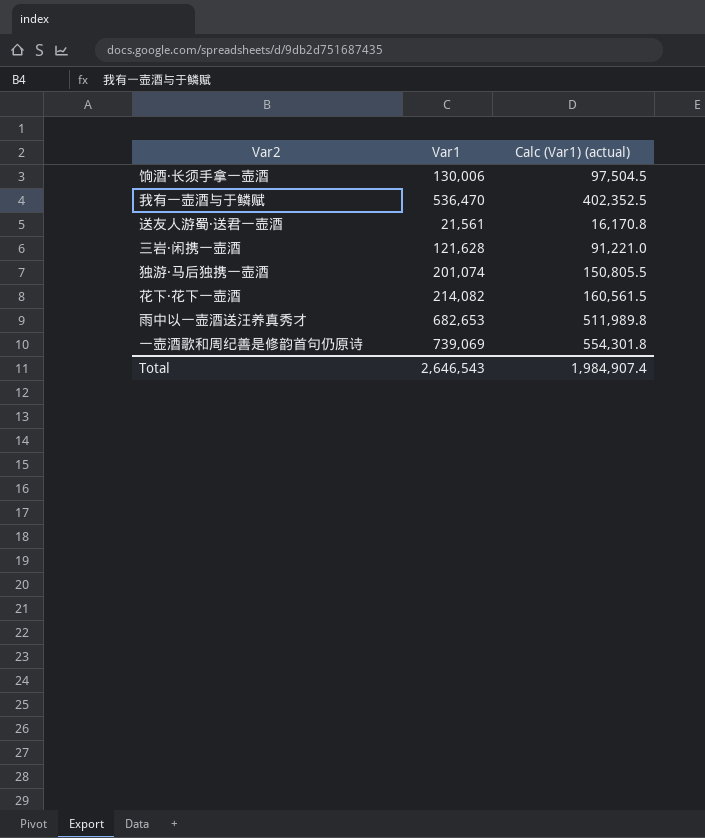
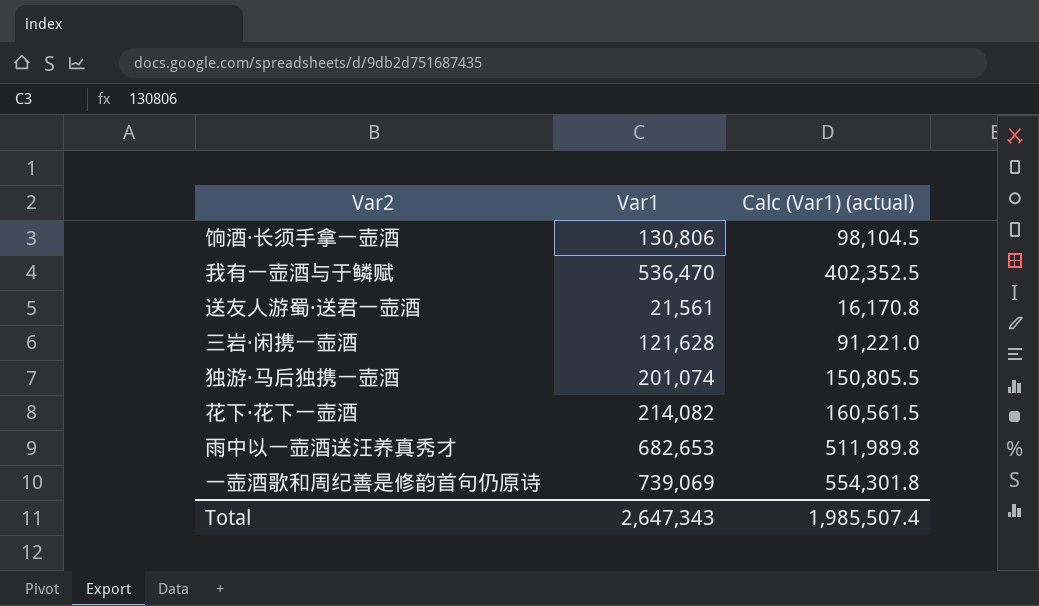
饷酒·长须手拿一壶酒 | Var1: 130,006 -> 130,806
饷酒·长须手拿一壶酒 | Calc (Var1) (actual): 97,504.5 -> 98,104.5
Total | Var1: 2,646,543 -> 2,647,343
Total | Calc (Var1) (actual): 1,984,907.4 -> 1,985,507.4

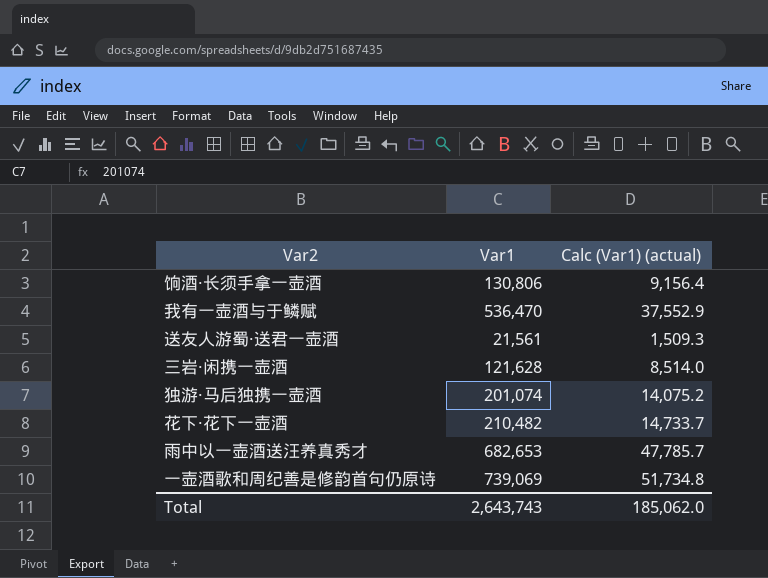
column Calc (Var1) (actual) | formula: [Var1] * 0.75 -> [Var1] * 0.07
花下·花下一壶酒 | Var1: 214,082 -> 210,482
Total | Var1: 2,647,343 -> 2,643,743
Total | Calc (Var1) (actual): 1,985,507.4 -> 185,062.0

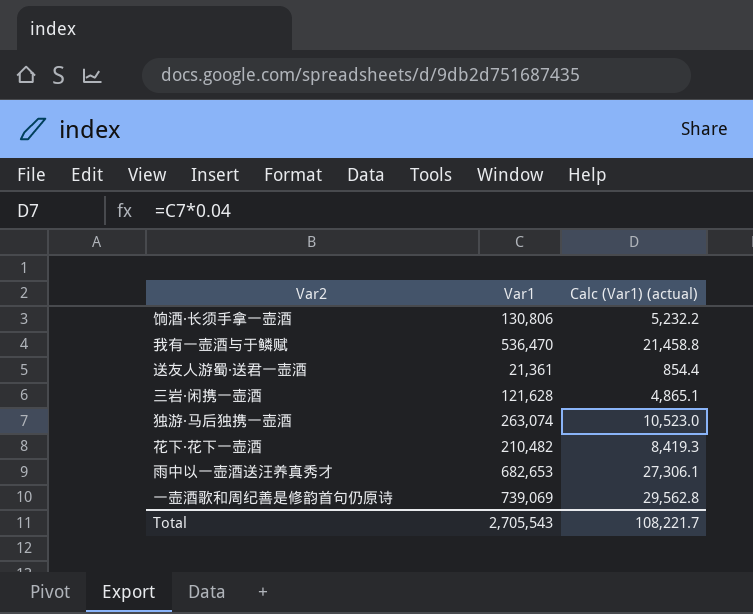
column Calc (Var1) (actual) | formula: [Var1] * 0.07 -> [Var1] * 0.04
送友人游蜀·送君一壶酒 | Var1: 21,561 -> 21,361
独游·马后独携一壶酒 | Var1: 201,074 -> 263,074
Total | Var1: 2,643,743 -> 2,705,543
Total | Calc (Var1) (actual): 185,062.0 -> 108,221.7

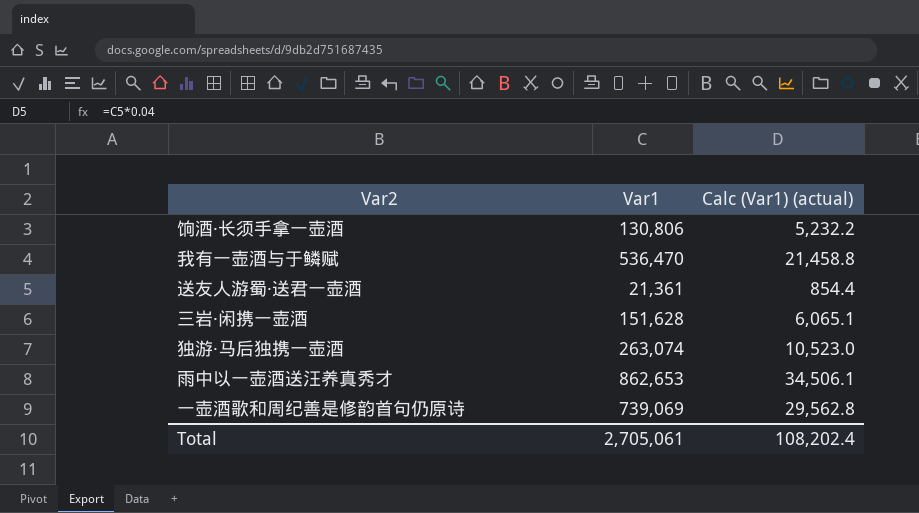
row 花下·花下一壶酒: 210,482 | 8,419.3 -> none
三岩·闲携一壶酒 | Var1: 121,628 -> 151,628
三岩·闲携一壶酒 | Calc (Var1) (actual): 4,865.1 -> 6,065.1
雨中以一壶酒送汪养真秀才 | Var1: 682,653 -> 862,653
雨中以一壶酒送汪养真秀才 | Calc (Var1) (actual): 27,306.1 -> 34,506.1
Total | Var1: 2,705,543 -> 2,705,061
Total | Calc (Var1) (actual): 108,221.7 -> 108,202.4

